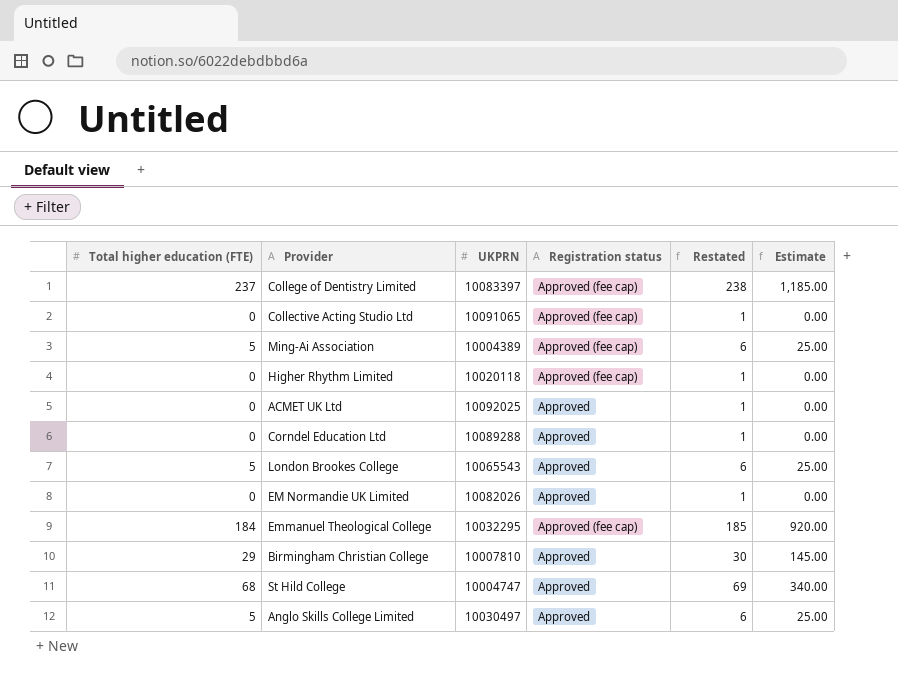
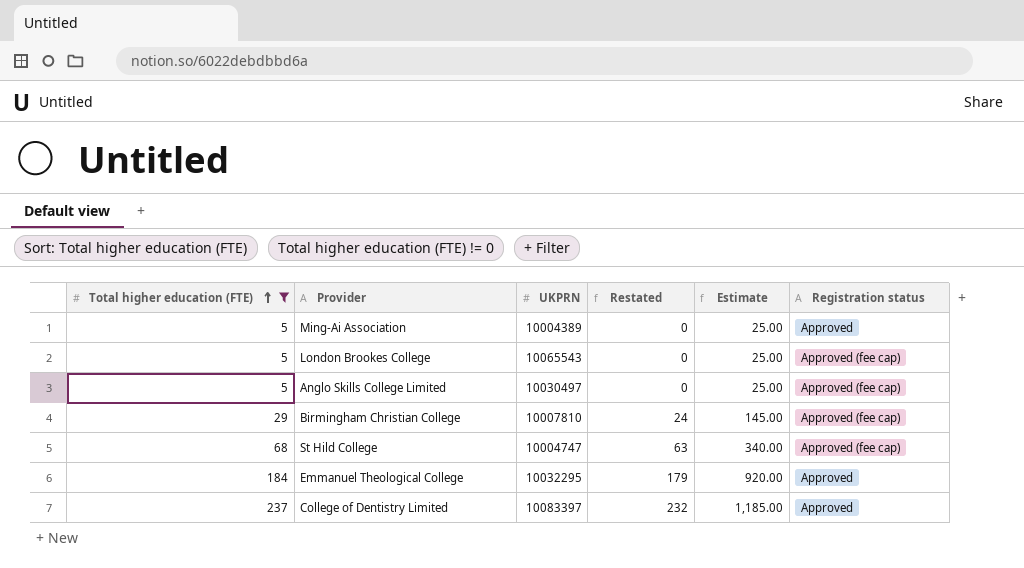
filter: none -> Total higher education (FTE) != 0
row order: none -> Total higher education (FTE) ascending
column Restated | formula: [Total higher education (FTE)] + 1 -> [Total higher education (FTE)] - 5
column Registration status | position: 4 -> 6
Ming-Ai Association | Registration status: Approved (fee cap) -> Approved
London Brookes College | Registration status: Approved -> Approved (fee cap)
Anglo Skills College Limited | Registration status: Approved -> Approved (fee cap)
Birmingham Christian College | Registration status: Approved -> Approved (fee cap)
St Hild College | Registration status: Approved -> Approved (fee cap)
Emmanuel Theological College | Registration status: Approved (fee cap) -> Approved
College of Dentistry Limited | Registration status: Approved (fee cap) -> Approved

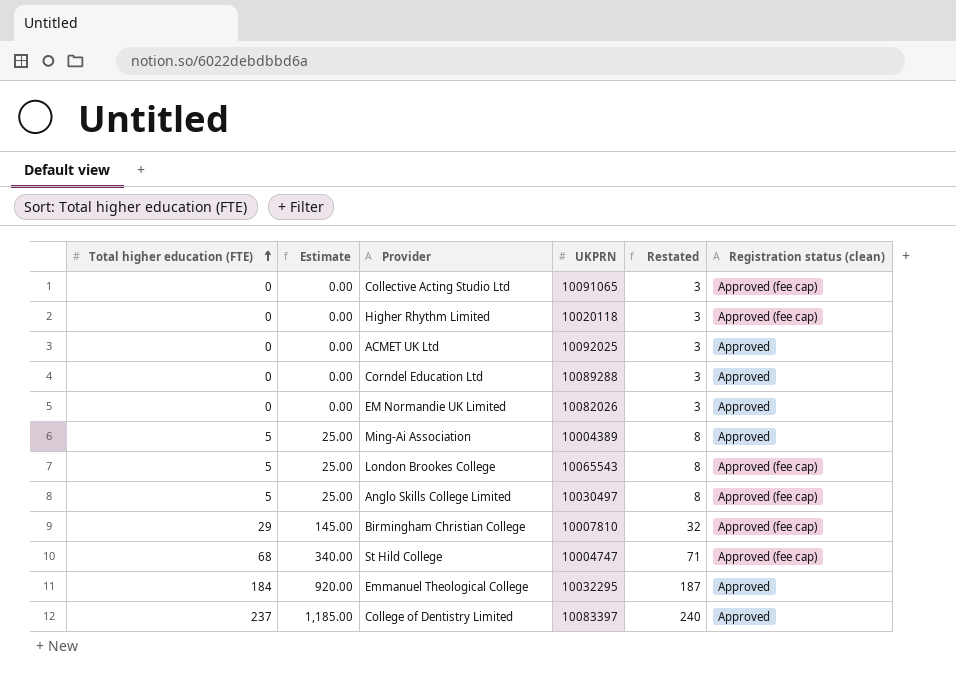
filter: Total higher education (FTE) != 0 -> none
column Estimate | position: 5 -> 2
column Restated | formula: [Total higher education (FTE)] - 5 -> [Total higher education (FTE)] + 3
column name: Registration status -> Registration status (clean)

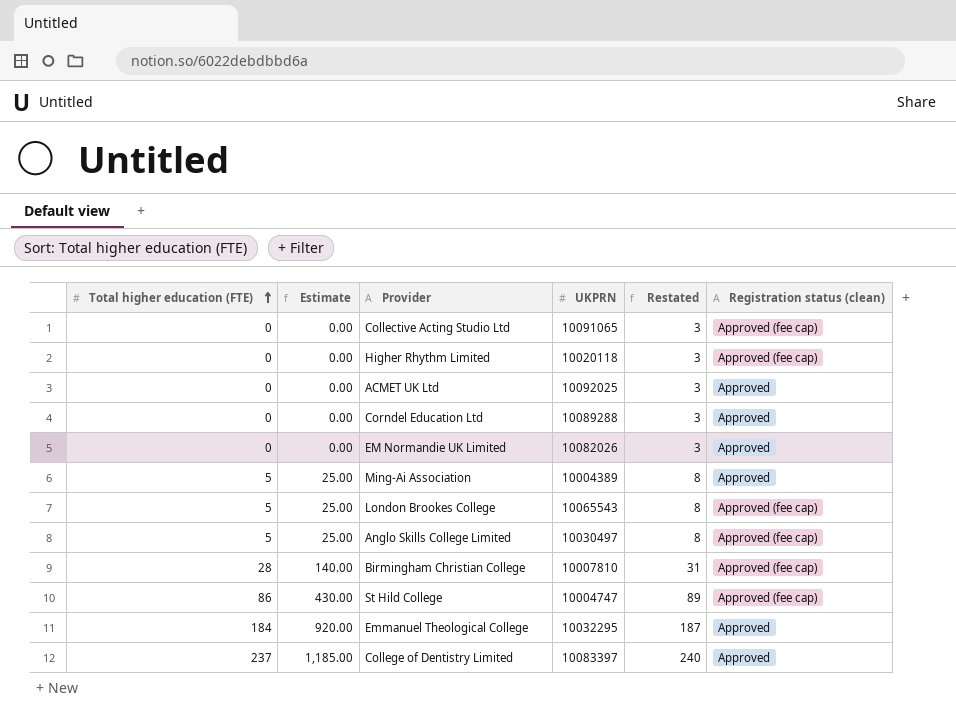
Birmingham Christian College | Total higher education (FTE): 29 -> 28
Birmingham Christian College | Estimate: 145.00 -> 140.00
Birmingham Christian College | Restated: 32 -> 31
St Hild College | Total higher education (FTE): 68 -> 86
St Hild College | Estimate: 340.00 -> 430.00
St Hild College | Restated: 71 -> 89

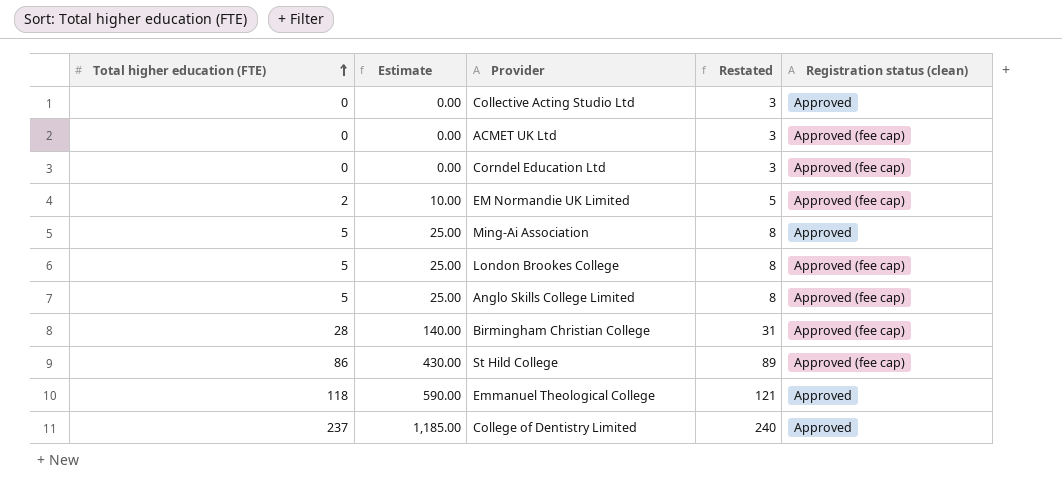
column UKPRN | position: 4 -> none
row Higher Rhythm Limited: 0 | 0.00 | 10020118 | 3 | Approved (fee cap) -> none
Collective Acting Studio Ltd | Registration status (clean): Approved (fee cap) -> Approved
ACMET UK Ltd | Registration status (clean): Approved -> Approved (fee cap)
Corndel Education Ltd | Registration status (clean): Approved -> Approved (fee cap)
EM Normandie UK Limited | Total higher education (FTE): 0 -> 2
EM Normandie UK Limited | Estimate: 0.00 -> 10.00
EM Normandie UK Limited | Restated: 3 -> 5
EM Normandie UK Limited | Registration status (clean): Approved -> Approved (fee cap)
Emmanuel Theological College | Total higher education (FTE): 184 -> 118
Emmanuel Theological College | Estimate: 920.00 -> 590.00
Emmanuel Theological College | Restated: 187 -> 121

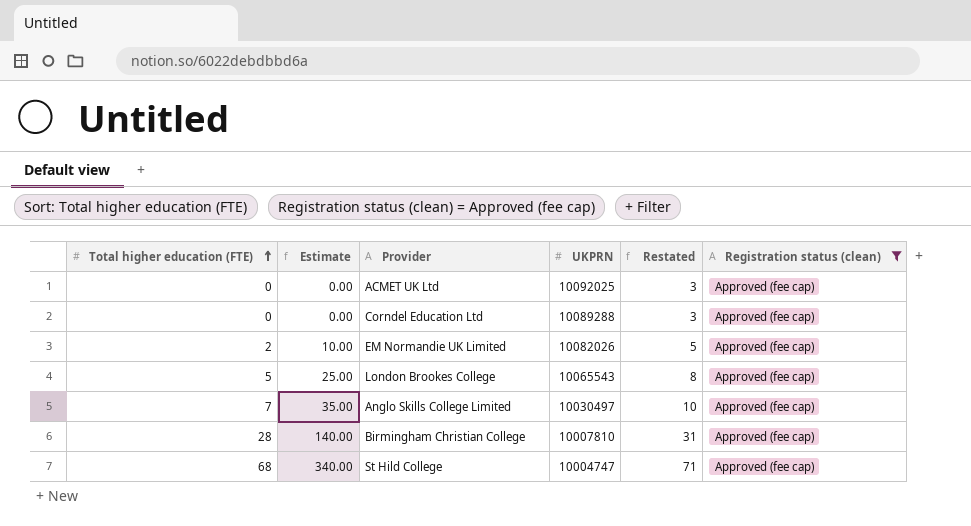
filter: none -> Registration status (clean) = Approved (fee cap)
column UKPRN | position: none -> 4
Anglo Skills College Limited | Total higher education (FTE): 5 -> 7
Anglo Skills College Limited | Estimate: 25.00 -> 35.00
Anglo Skills College Limited | Restated: 8 -> 10
St Hild College | Total higher education (FTE): 86 -> 68
St Hild College | Estimate: 430.00 -> 340.00
St Hild College | Restated: 89 -> 71

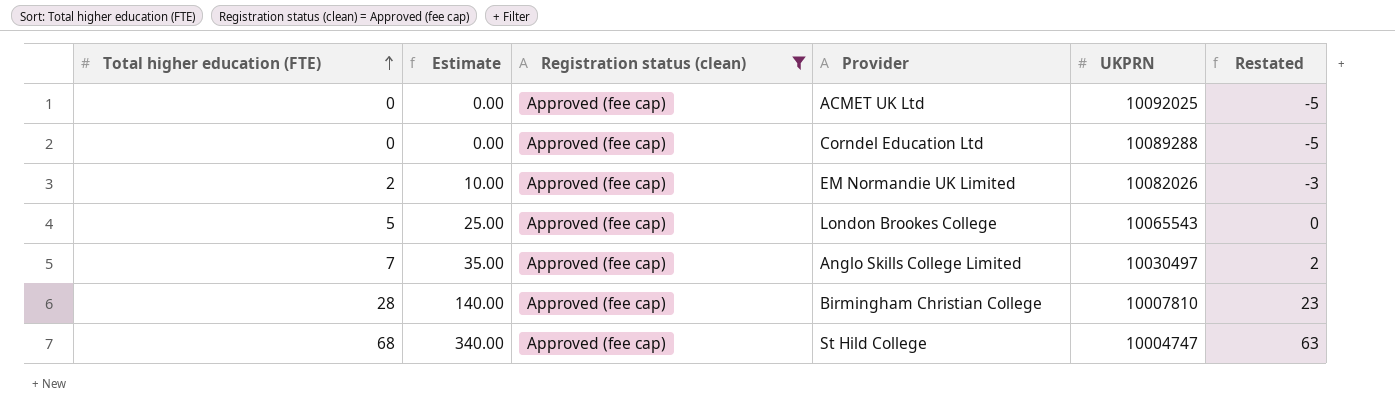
column Registration status (clean) | position: 6 -> 3
column Restated | formula: [Total higher education (FTE)] + 3 -> [Total higher education (FTE)] - 5

